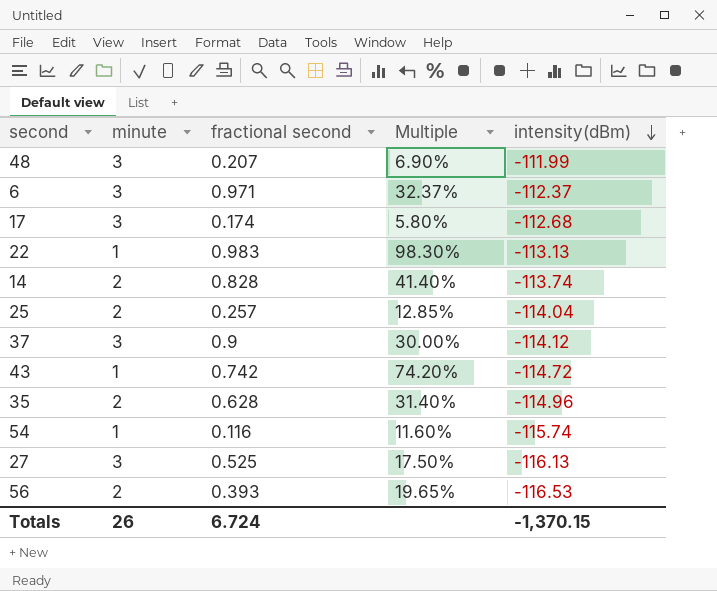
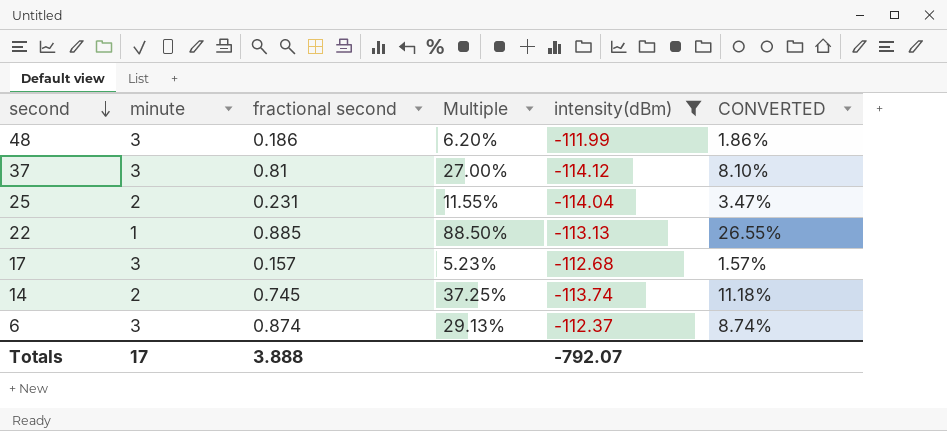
filter: none -> intensity(dBm) >= -114.12
row order: intensity(dBm) descending -> second descending
column CONVERTED | formula: none -> [Multiple] * 0.3
48 | fractional second: 0.207 -> 0.186
48 | Multiple: 6.90% -> 6.20%
37 | fractional second: 0.9 -> 0.81
37 | Multiple: 30.00% -> 27.00%
25 | fractional second: 0.257 -> 0.231
25 | Multiple: 12.85% -> 11.55%
22 | fractional second: 0.983 -> 0.885
22 | Multiple: 98.30% -> 88.50%
17 | fractional second: 0.174 -> 0.157
17 | Multiple: 5.80% -> 5.23%
14 | fractional second: 0.828 -> 0.745
14 | Multiple: 41.40% -> 37.25%
6 | fractional second: 0.971 -> 0.874
6 | Multiple: 32.37% -> 29.13%
Totals | minute: 26 -> 17
Totals | fractional second: 6.724 -> 3.888
Totals | intensity(dBm): -1,370.15 -> -792.07

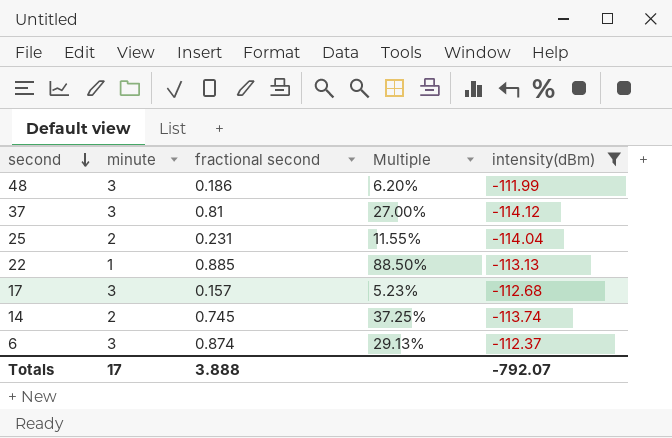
column CONVERTED | formula: [Multiple] * 0.3 -> none

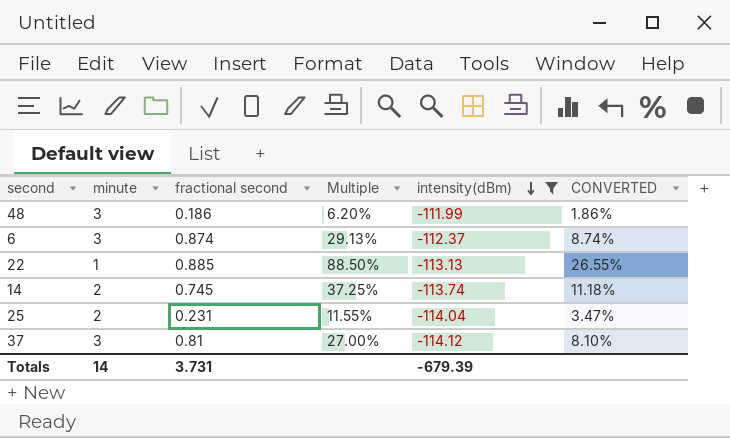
row order: second descending -> intensity(dBm) descending
column CONVERTED | formula: none -> [Multiple] * 0.3
row 17: 3 | 0.157 | 5.23% | -112.68 -> none
Totals | minute: 17 -> 14
Totals | fractional second: 3.888 -> 3.731
Totals | intensity(dBm): -792.07 -> -679.39

